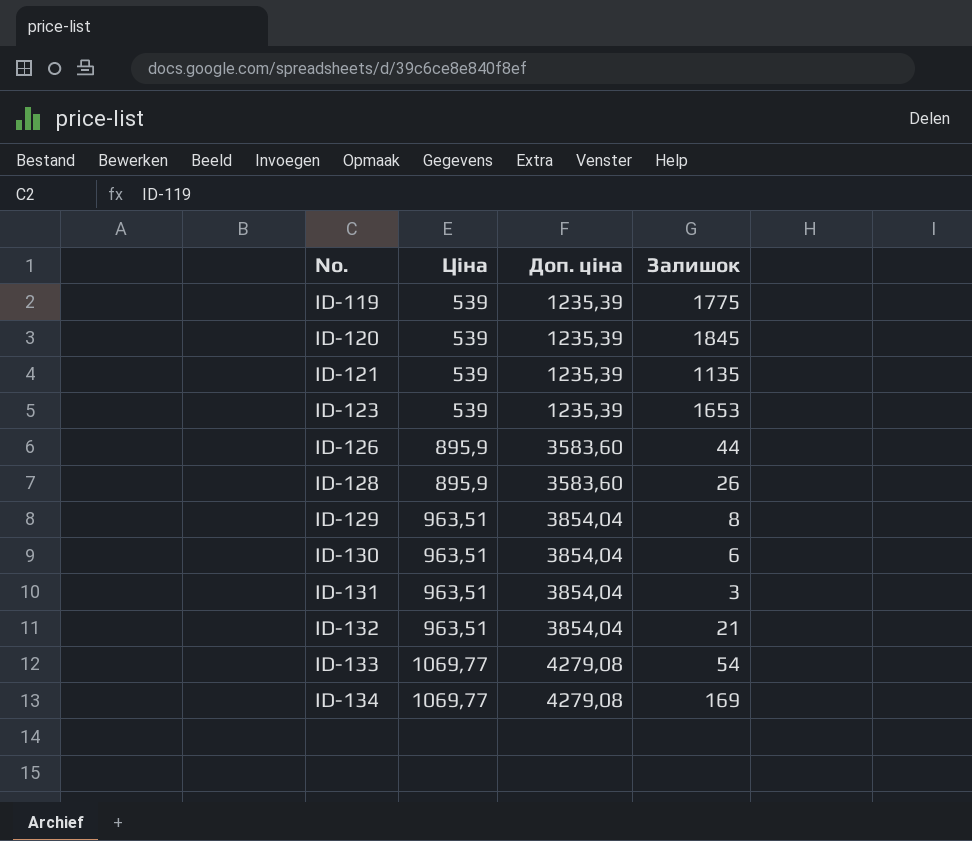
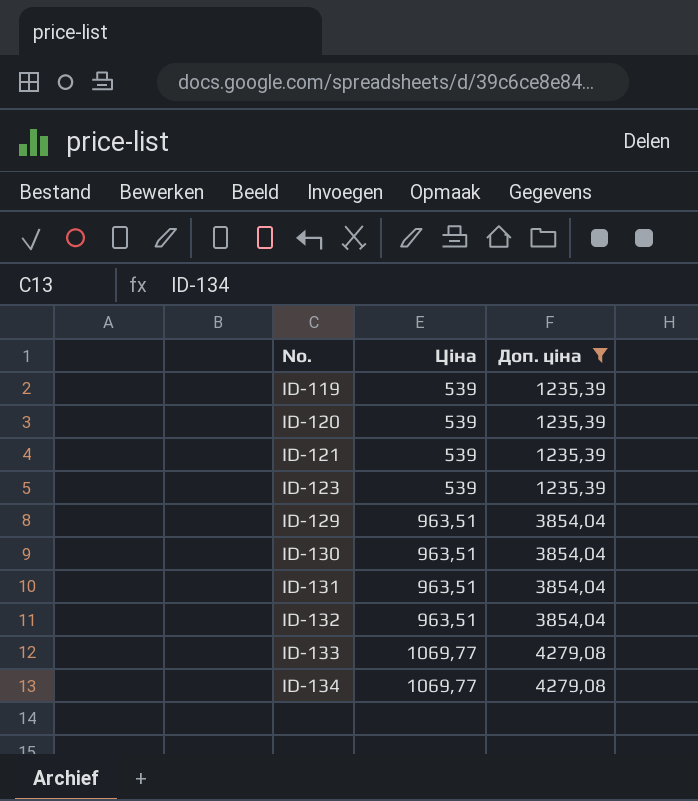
filter: none -> Доп. ціна != 3583,60
column Залишок | position: 4 -> none

